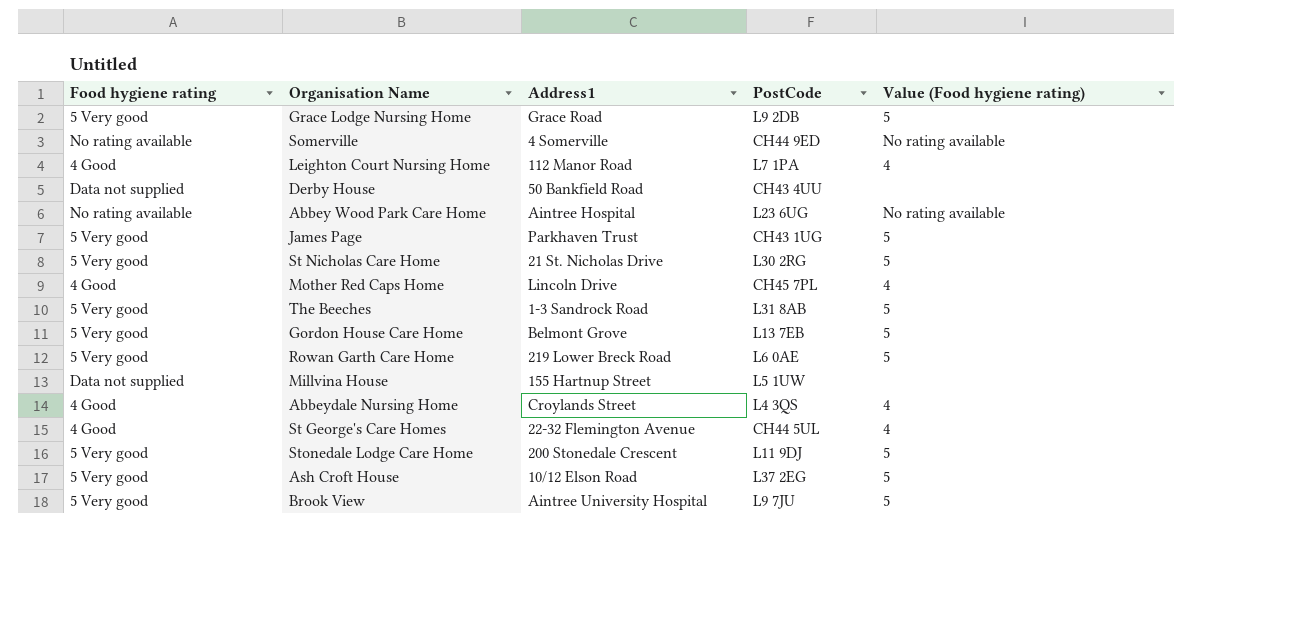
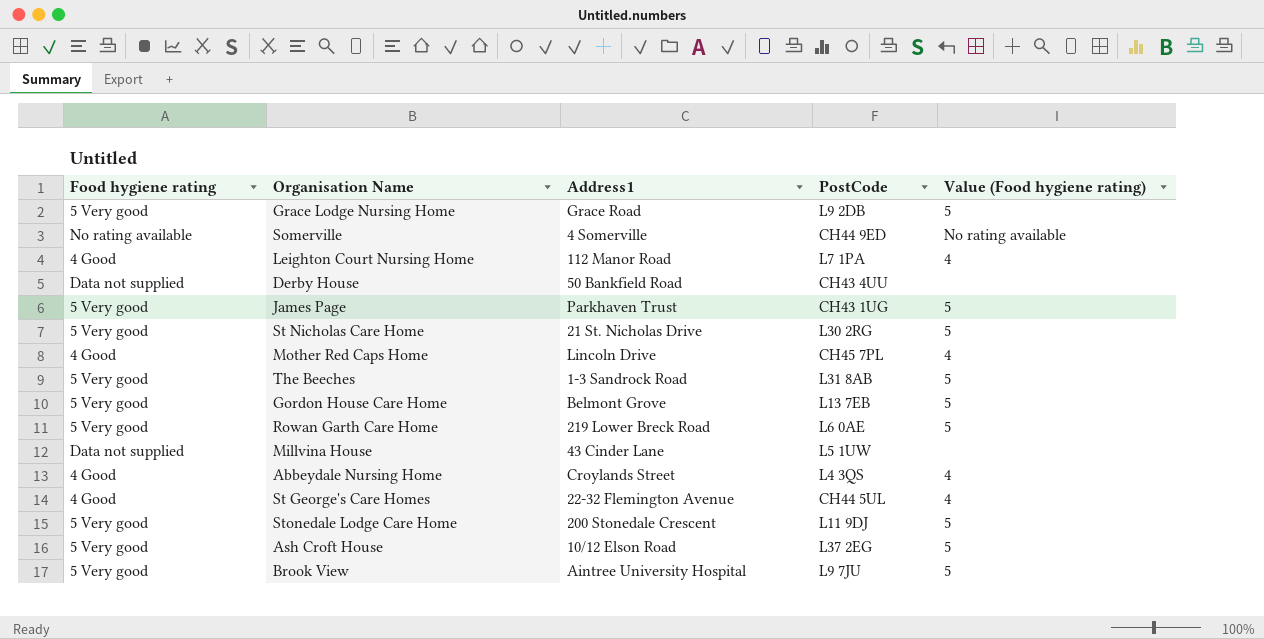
row Abbey Wood Park Care Home: No rating available | Aintree Hospital | L23 6UG | No rating available -> none
Millvina House | Address1: 155 Hartnup Street -> 43 Cinder Lane

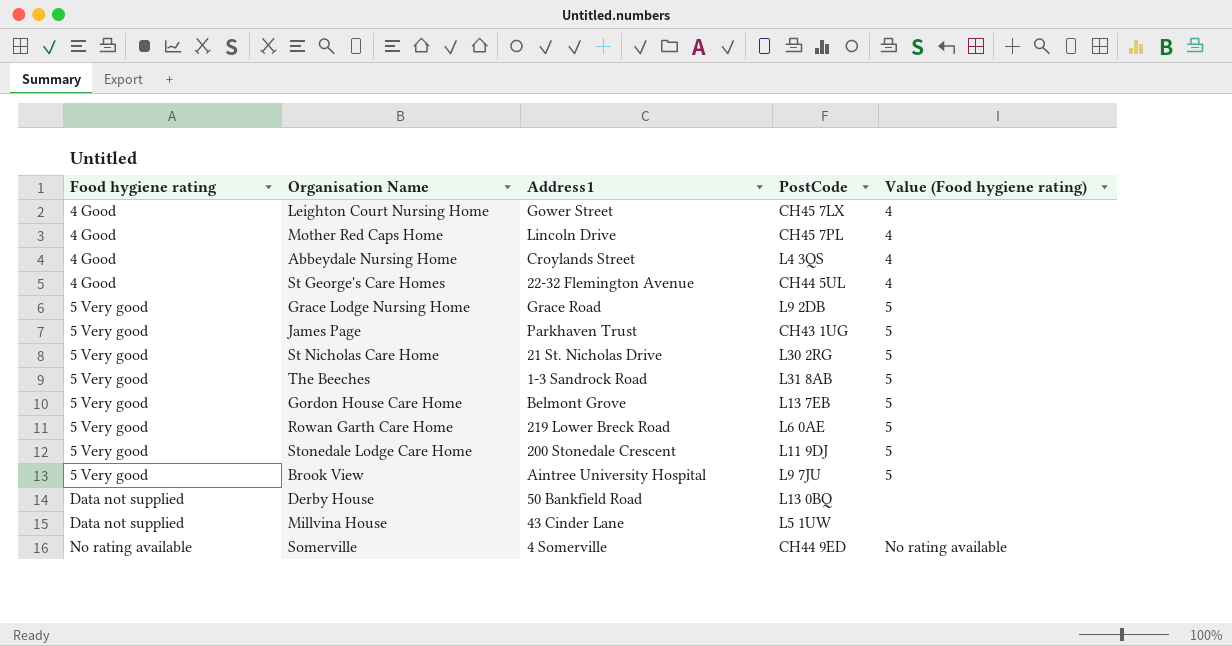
row order: none -> Food hygiene rating ascending
row Ash Croft House: 5 Very good | 10/12 Elson Road | L37 2EG | 5 -> none
Leighton Court Nursing Home | Address1: 112 Manor Road -> Gower Street
Leighton Court Nursing Home | PostCode: L7 1PA -> CH45 7LX
Derby House | PostCode: CH43 4UU -> L13 0BQ

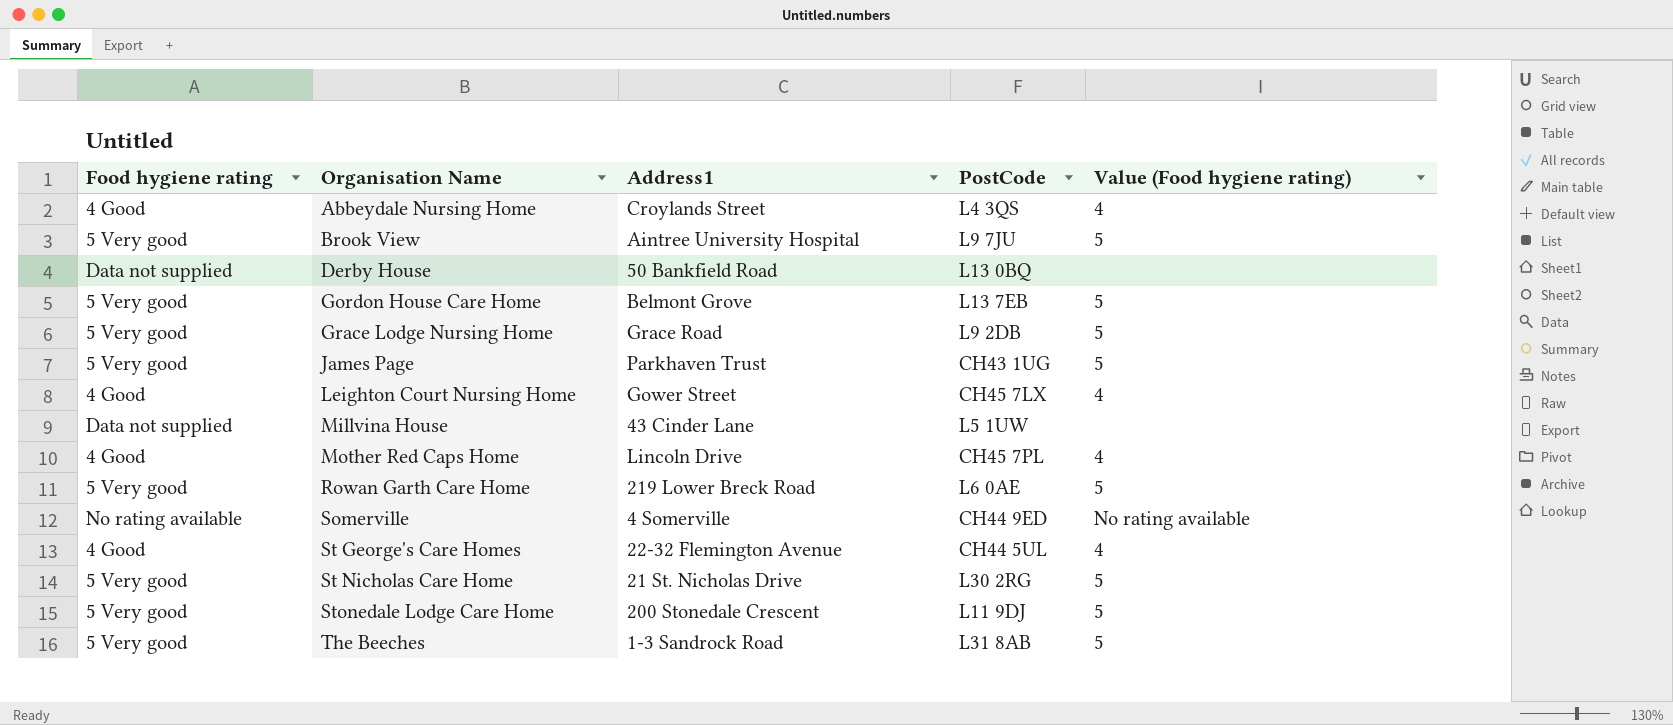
row order: Food hygiene rating ascending -> Organisation Name ascending

